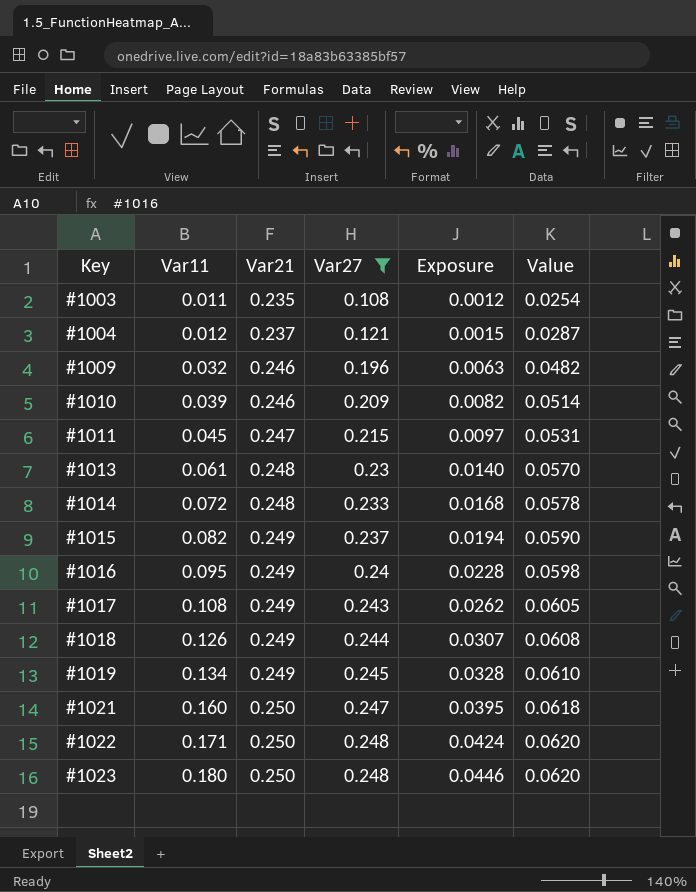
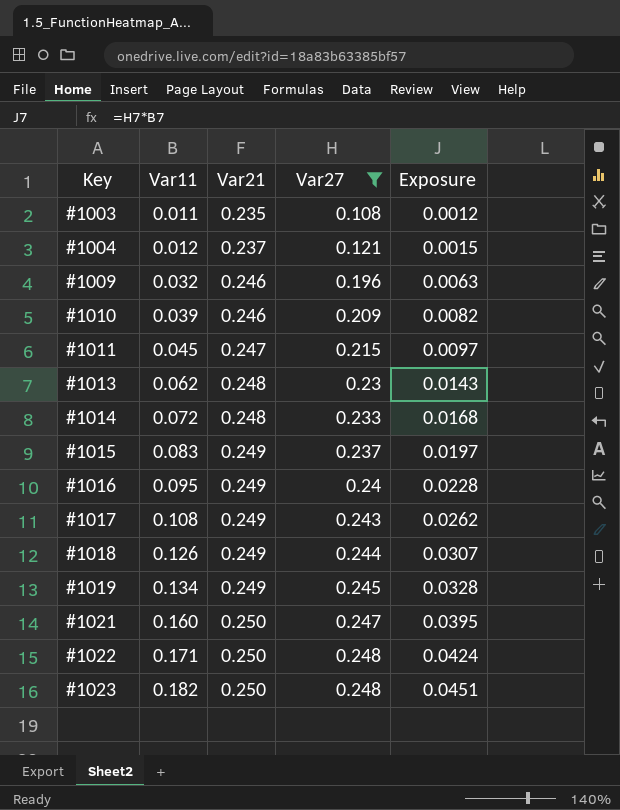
column Value | formula: [Var21] * [Var27] -> none
#1013 | Var11: 0.061 -> 0.062
#1013 | Exposure: 0.0140 -> 0.0143
#1015 | Var11: 0.082 -> 0.083
#1015 | Exposure: 0.0194 -> 0.0197
#1023 | Var11: 0.180 -> 0.182
#1023 | Exposure: 0.0446 -> 0.0451

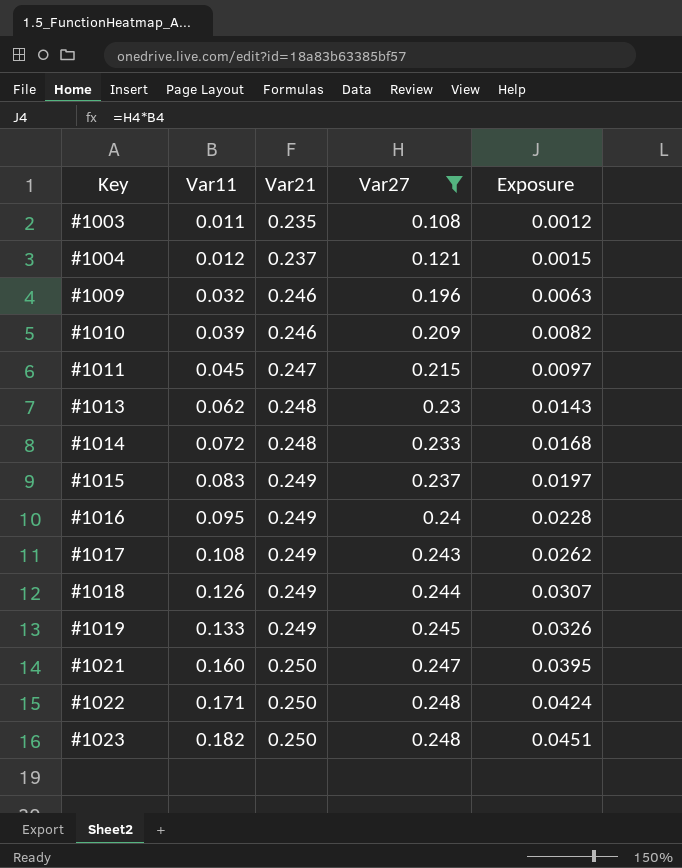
#1019 | Var11: 0.134 -> 0.133
#1019 | Exposure: 0.0328 -> 0.0326

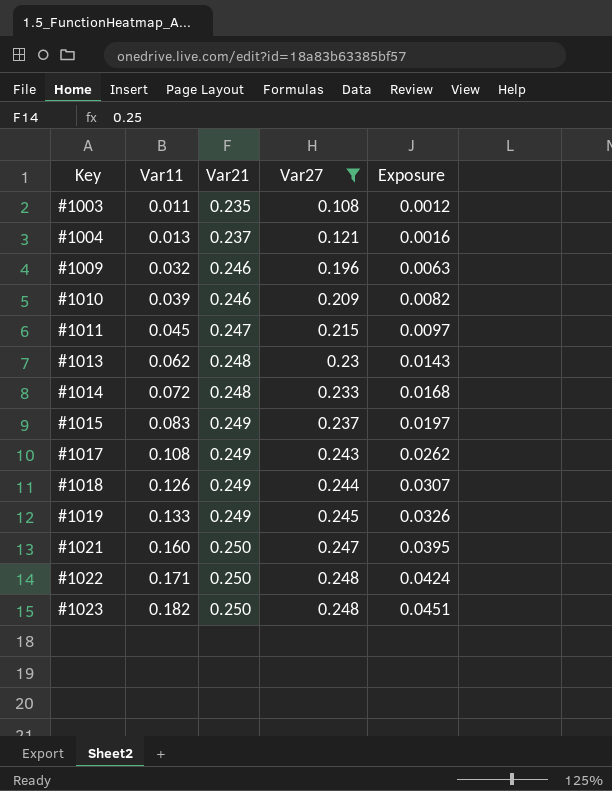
row #1016: 0.095 | 0.249 | 0.24 | 0.0228 -> none
#1004 | Var11: 0.012 -> 0.013
#1004 | Exposure: 0.0015 -> 0.0016

